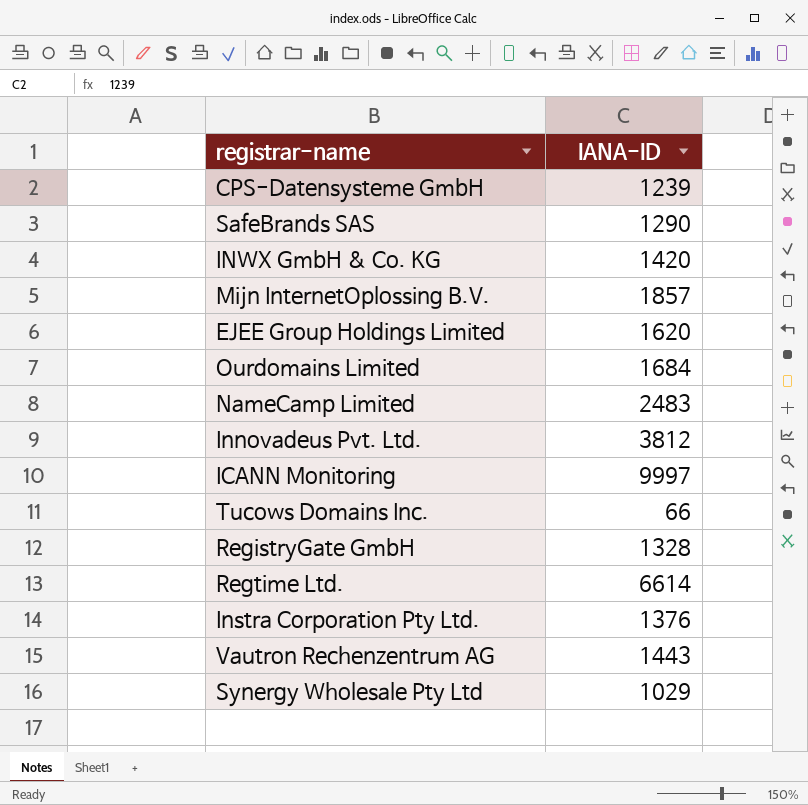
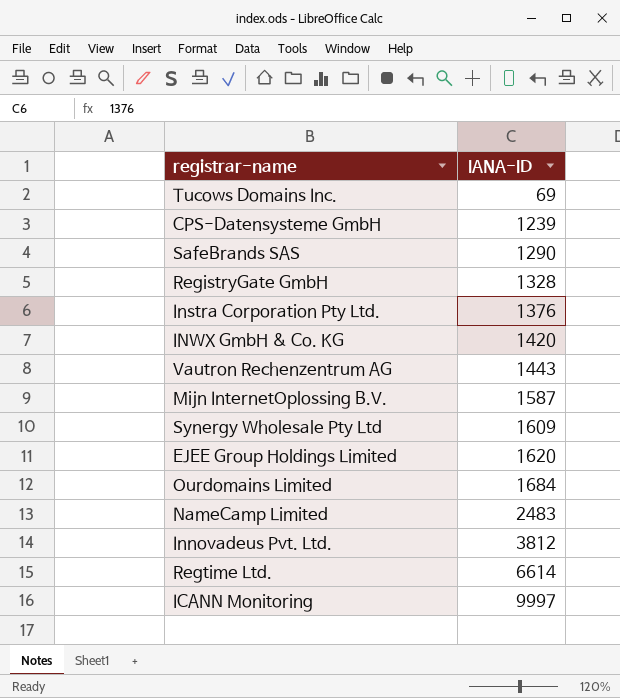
row order: none -> IANA-ID ascending
Tucows Domains Inc. | IANA-ID: 66 -> 69
Mijn InternetOplossing B.V. | IANA-ID: 1857 -> 1587
Synergy Wholesale Pty Ltd | IANA-ID: 1029 -> 1609

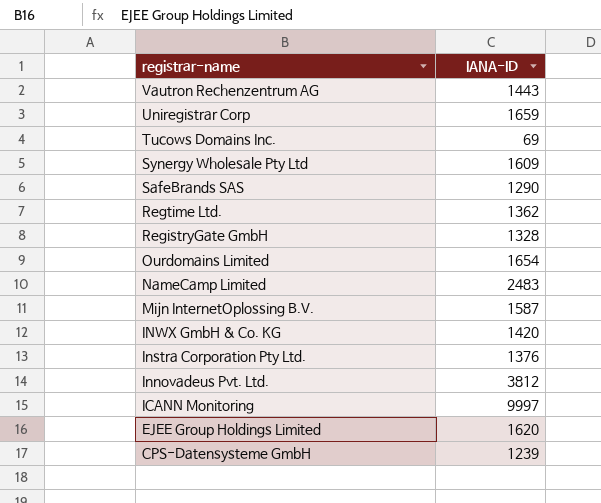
row order: IANA-ID ascending -> registrar-name descending
row Uniregistrar Corp: none -> 1659
Regtime Ltd. | IANA-ID: 6614 -> 1362
Ourdomains Limited | IANA-ID: 1684 -> 1654

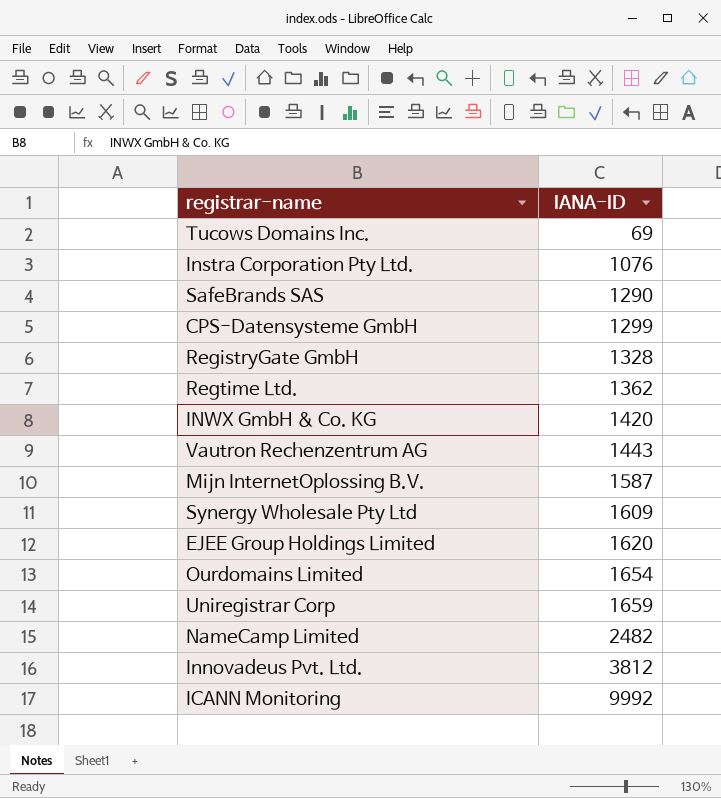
row order: registrar-name descending -> IANA-ID ascending
Instra Corporation Pty Ltd. | IANA-ID: 1376 -> 1076
CPS-Datensysteme GmbH | IANA-ID: 1239 -> 1299
NameCamp Limited | IANA-ID: 2483 -> 2482
ICANN Monitoring | IANA-ID: 9997 -> 9992

